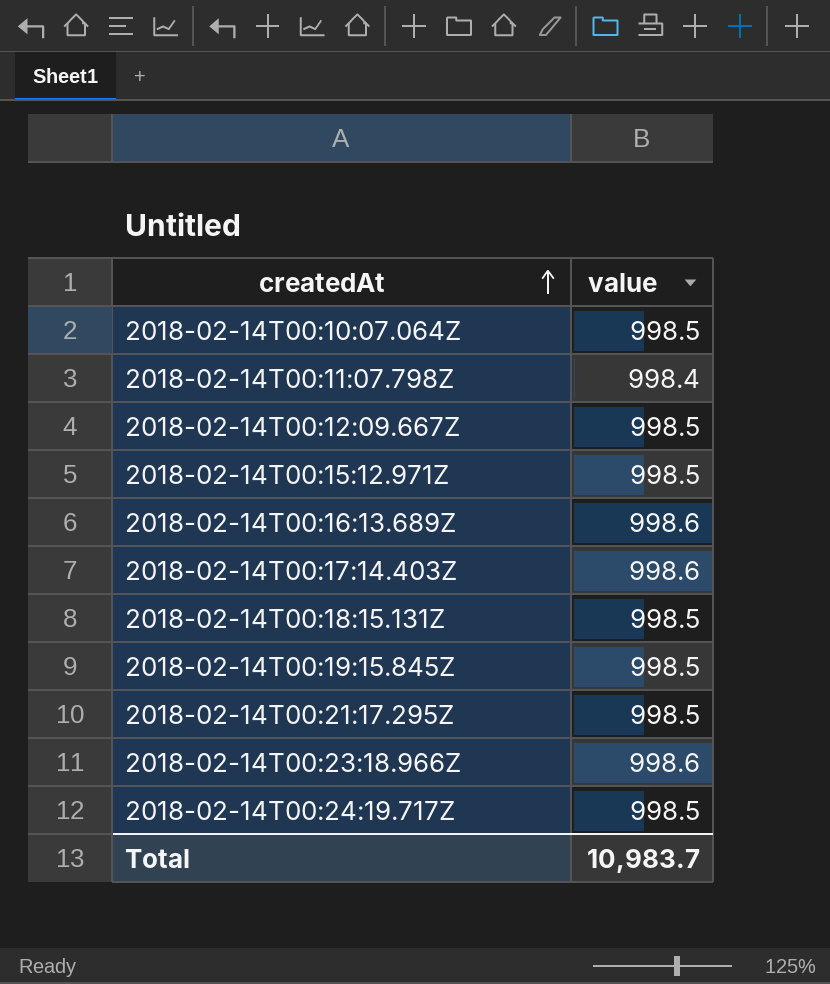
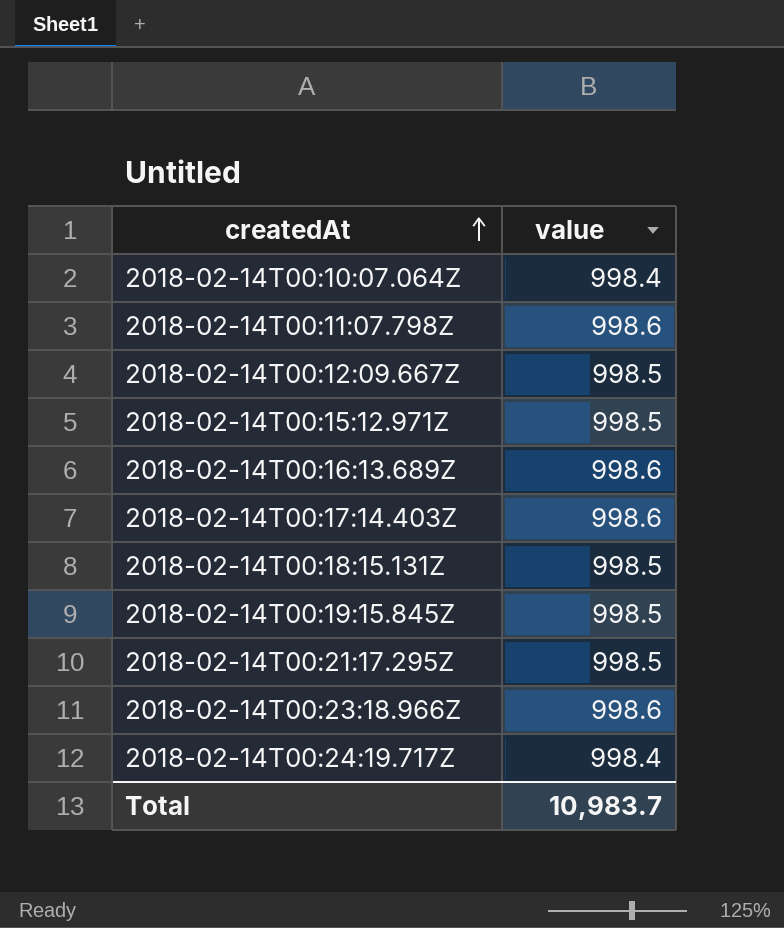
2018-02-14T00:10:07.064Z | value: 998.5 -> 998.4
2018-02-14T00:11:07.798Z | value: 998.4 -> 998.6
2018-02-14T00:24:19.717Z | value: 998.5 -> 998.4

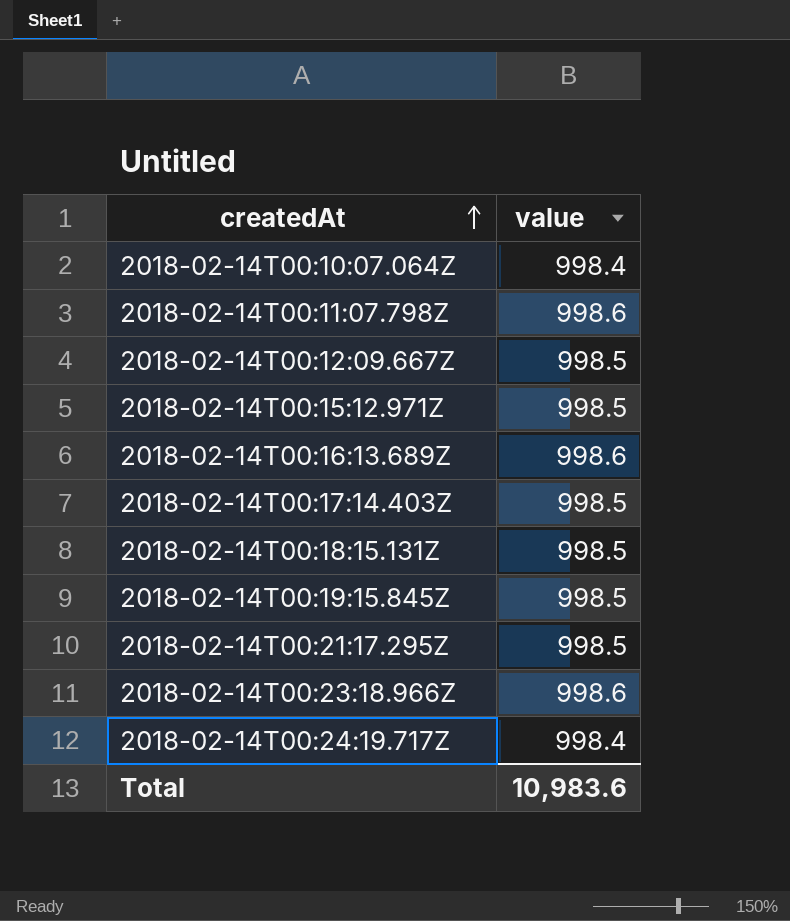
2018-02-14T00:17:14.403Z | value: 998.6 -> 998.5
Total | value: 10,983.7 -> 10,983.6

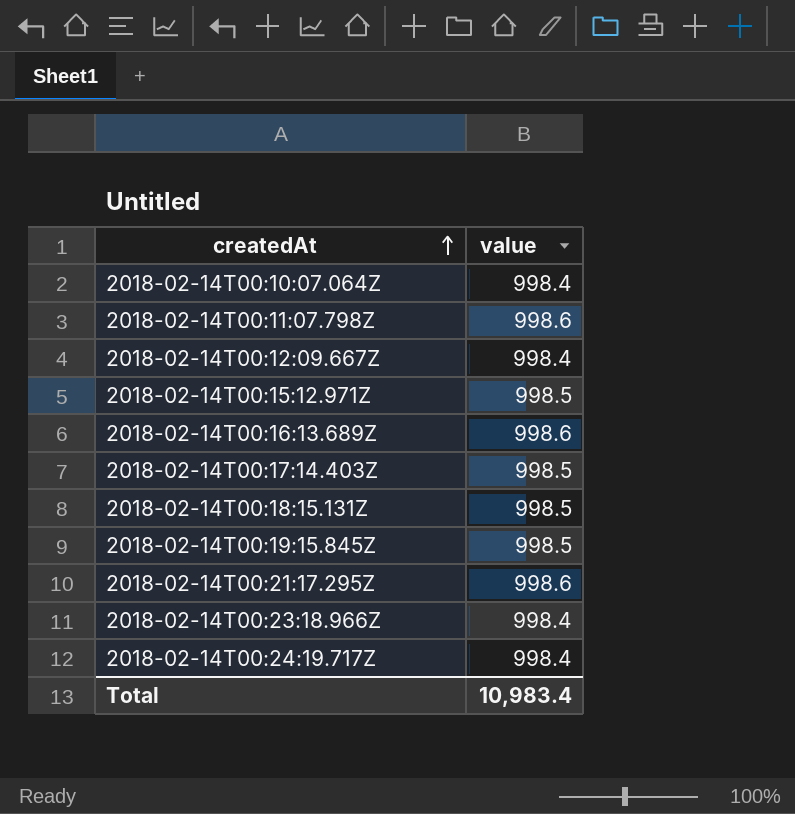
2018-02-14T00:12:09.667Z | value: 998.5 -> 998.4
2018-02-14T00:21:17.295Z | value: 998.5 -> 998.6
2018-02-14T00:23:18.966Z | value: 998.6 -> 998.4
Total | value: 10,983.6 -> 10,983.4

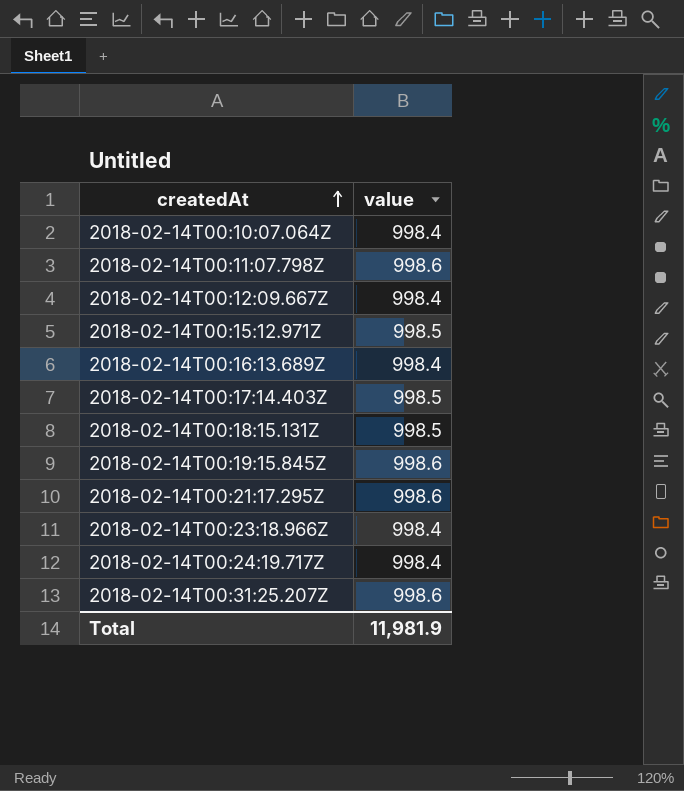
2018-02-14T00:16:13.689Z | value: 998.6 -> 998.4
2018-02-14T00:19:15.845Z | value: 998.5 -> 998.6
row 2018-02-14T00:31:25.207Z: none -> 998.6
Total | value: 10,983.4 -> 11,981.9

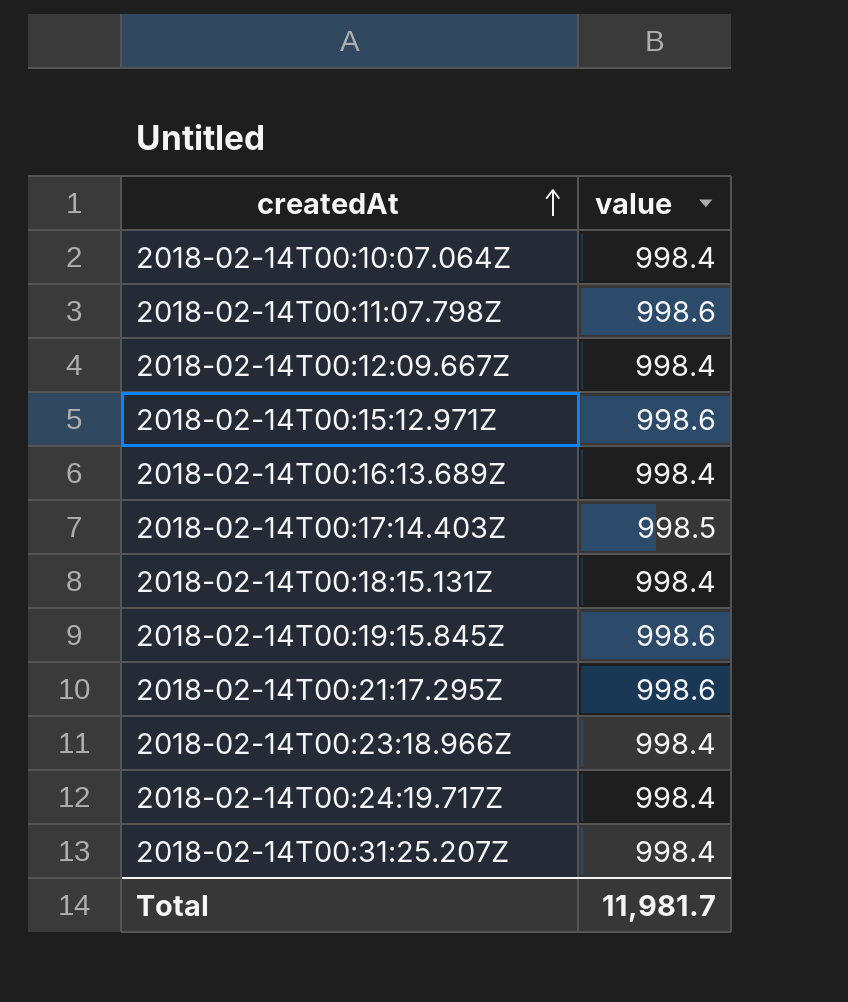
2018-02-14T00:15:12.971Z | value: 998.5 -> 998.6
2018-02-14T00:18:15.131Z | value: 998.5 -> 998.4
2018-02-14T00:31:25.207Z | value: 998.6 -> 998.4
Total | value: 11,981.9 -> 11,981.7

